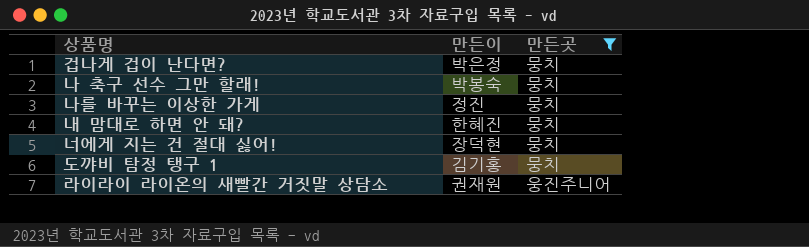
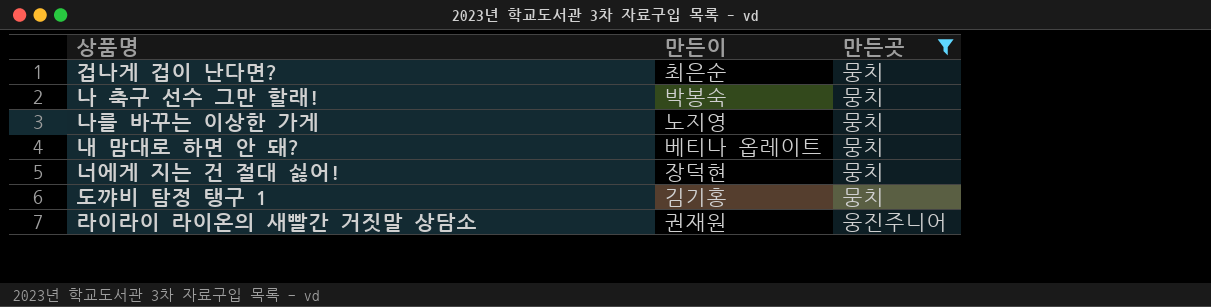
겁나게 겁이 난다면? | 만든이: 박은정 -> 최은순
나를 바꾸는 이상한 가게 | 만든이: 정진 -> 노지영
내 맘대로 하면 안 돼? | 만든이: 한혜진 -> 베티나 옵레이트

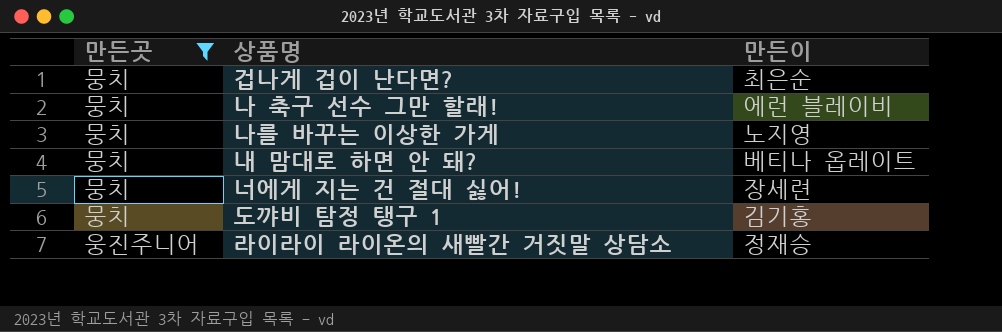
column 만든곳 | position: 3 -> 1
나 축구 선수 그만 할래! | 만든이: 박봉숙 -> 에런 블레이비
너에게 지는 건 절대 싫어! | 만든이: 장덕현 -> 장세련
라이라이 라이온의 새빨간 거짓말 상담소 | 만든이: 권재원 -> 정재승

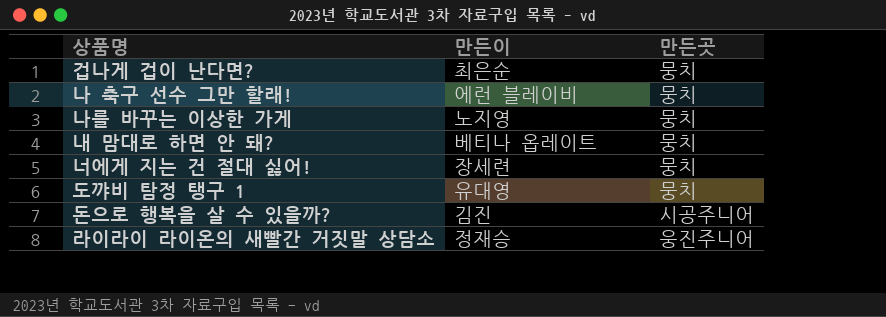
filter: 만든곳 != 시공주니어 -> none
column 만든곳 | position: 1 -> 3
도꺄비 탐정 탱구 1 | 만든이: 김기홍 -> 유대영

